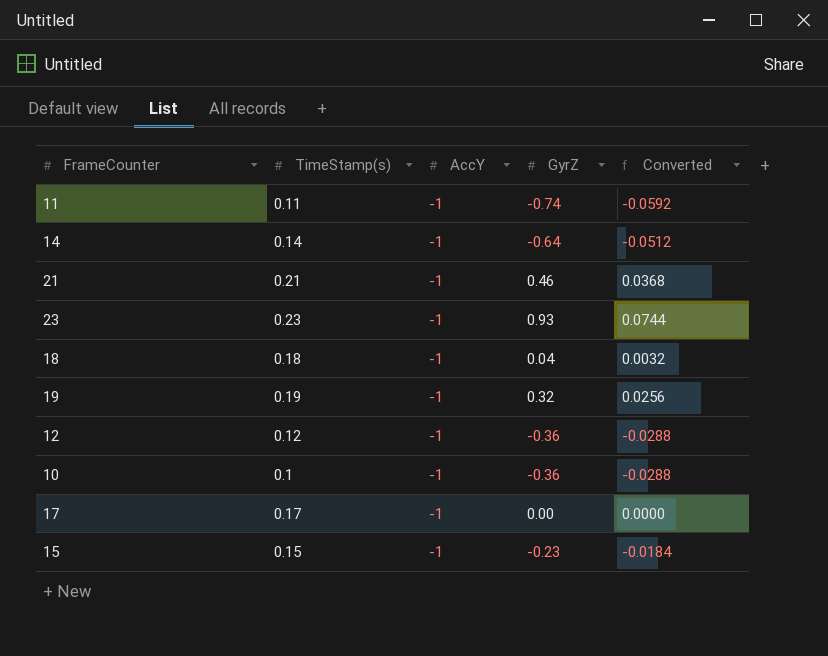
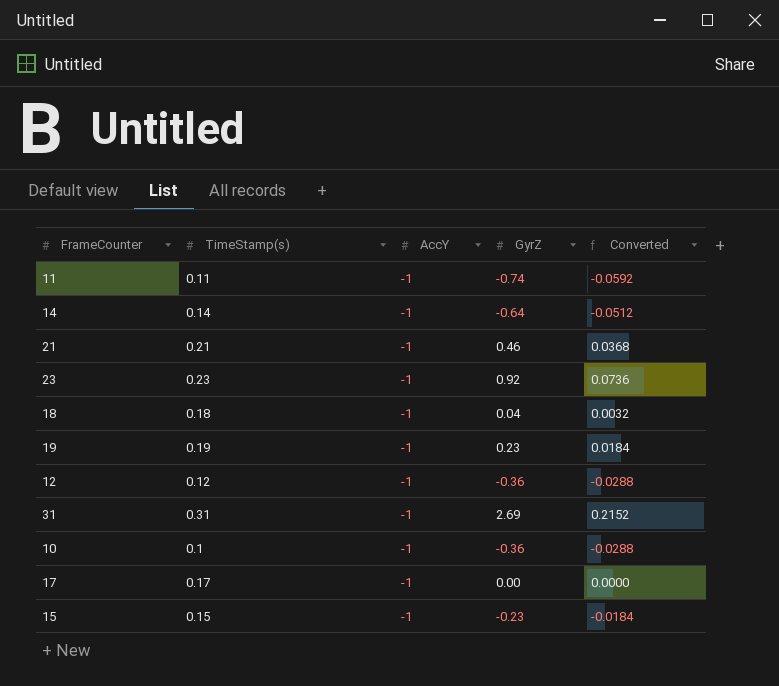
23 | GyrZ: 0.93 -> 0.92
23 | Converted: 0.0744 -> 0.0736
19 | GyrZ: 0.32 -> 0.23
19 | Converted: 0.0256 -> 0.0184
row 31: none -> 0.31 | -1 | 2.69 | 0.2152

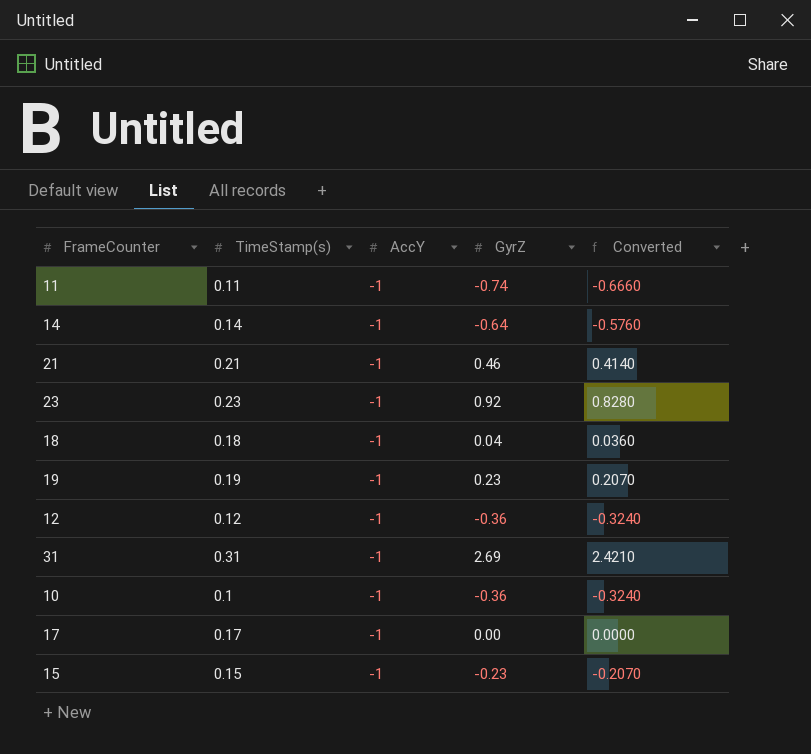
column Converted | formula: [GyrZ] * 0.08 -> [GyrZ] * 0.9

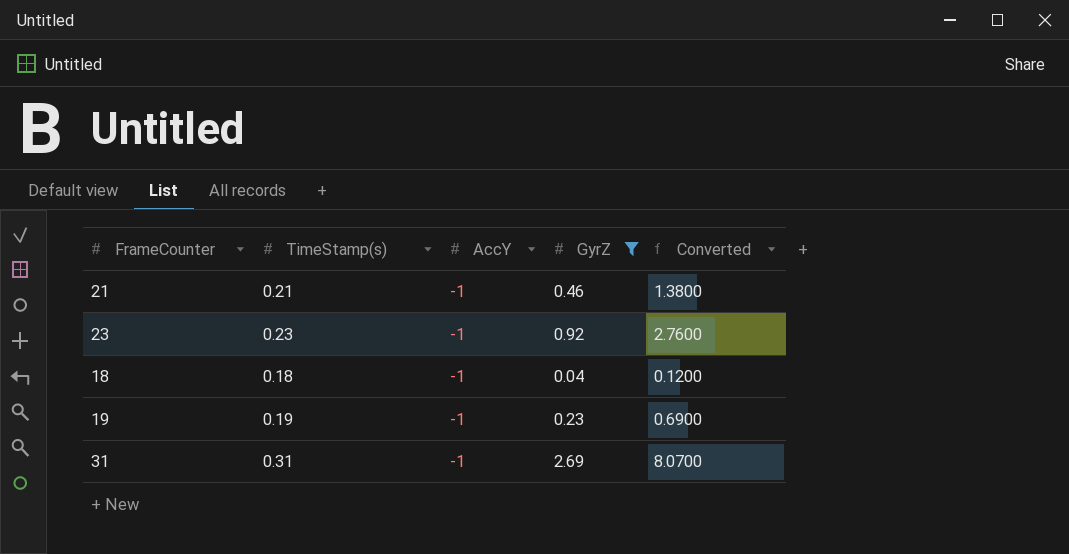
filter: none -> GyrZ >= 0.04
column Converted | formula: [GyrZ] * 0.9 -> [GyrZ] * 3

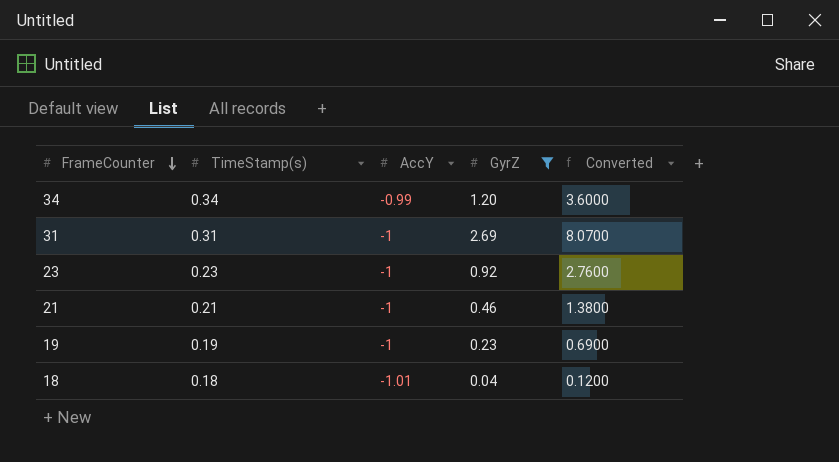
row order: none -> FrameCounter descending
row 34: none -> 0.34 | -0.99 | 1.20 | 3.6000
18 | AccY: -1 -> -1.01

